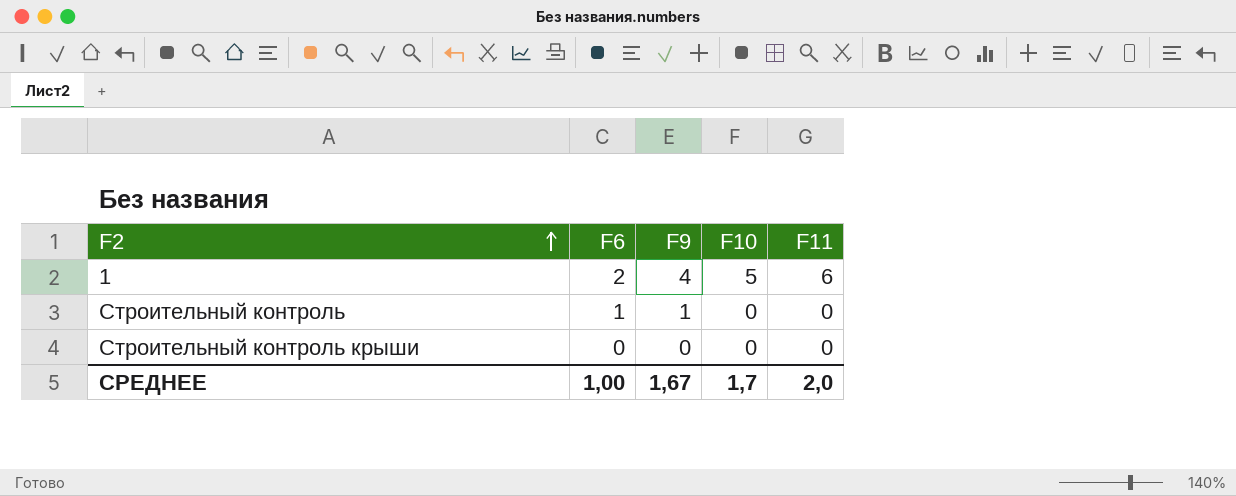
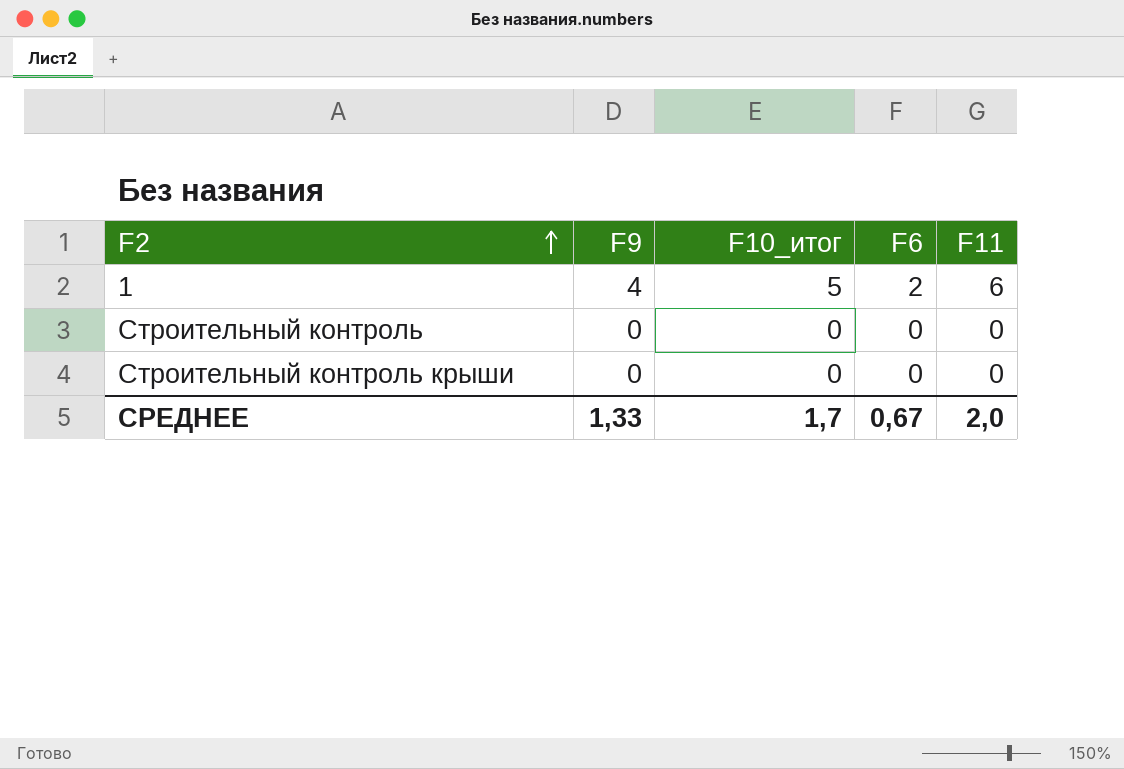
column name: F10 -> F10_итог
column F6 | position: 2 -> 4
Строительный контроль | F9: 1 -> 0
Строительный контроль | F6: 1 -> 0
СРЕДНЕЕ | F9: 1,67 -> 1,33
СРЕДНЕЕ | F6: 1,00 -> 0,67

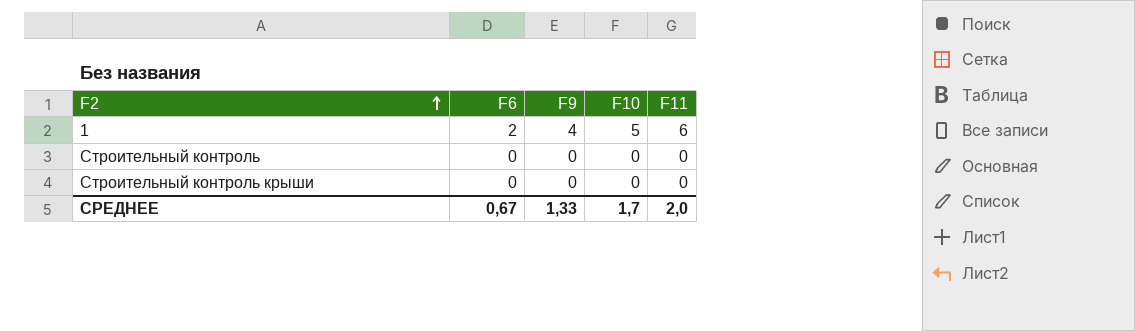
column F6 | position: 4 -> 2
column name: F10_итог -> F10

